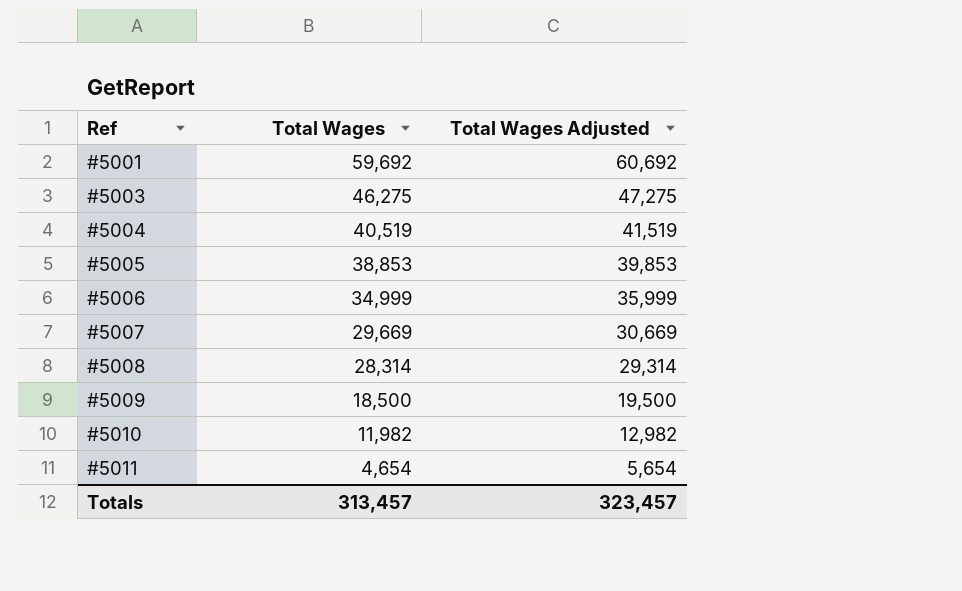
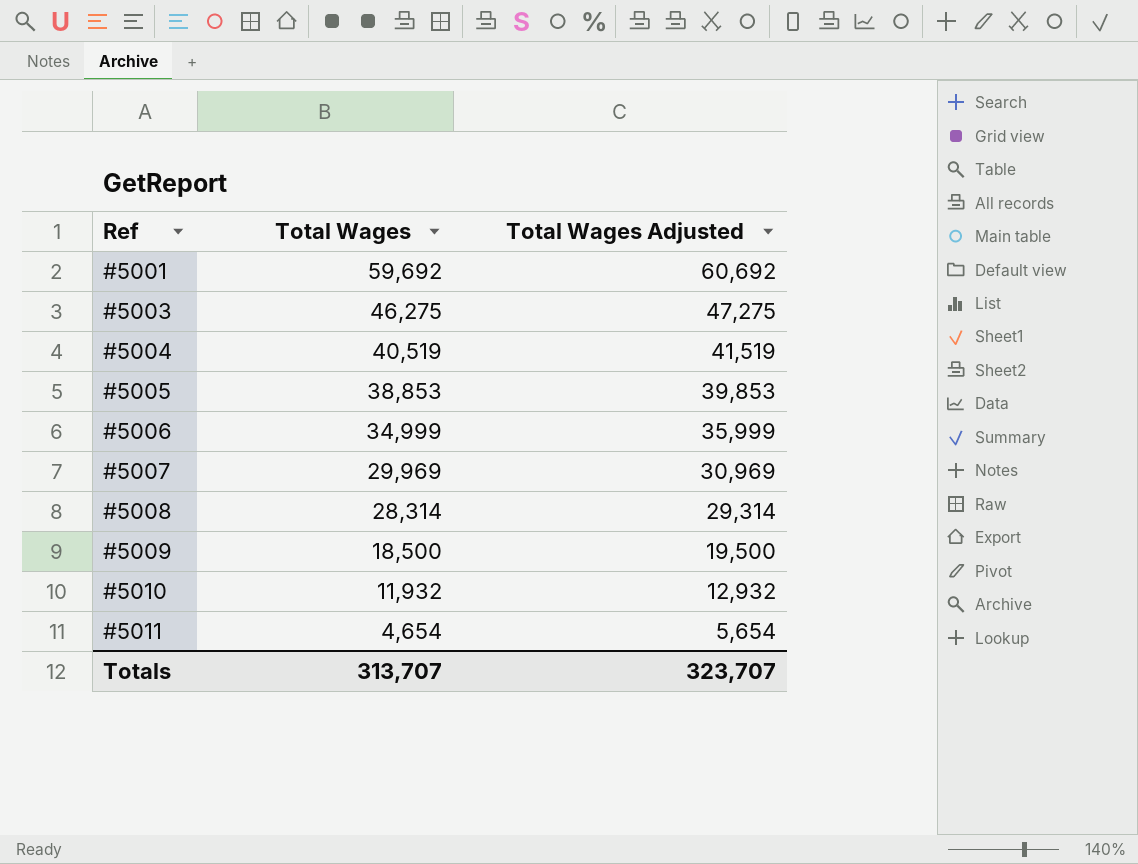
#5007 | Total Wages: 29,669 -> 29,969
#5007 | Total Wages Adjusted: 30,669 -> 30,969
#5010 | Total Wages: 11,982 -> 11,932
#5010 | Total Wages Adjusted: 12,982 -> 12,932
Totals | Total Wages: 313,457 -> 313,707
Totals | Total Wages Adjusted: 323,457 -> 323,707

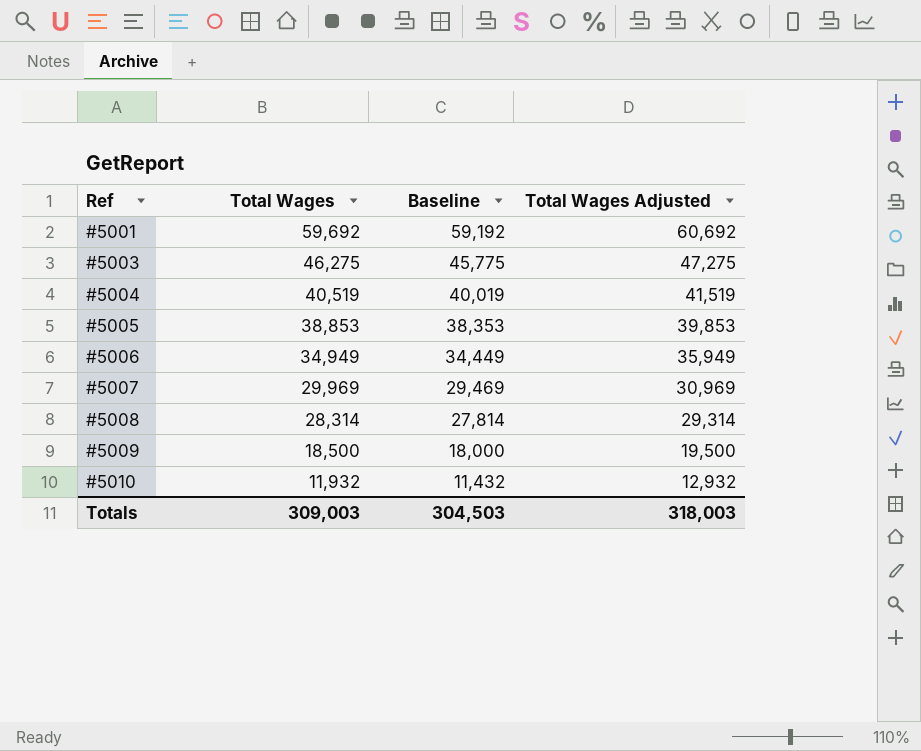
column Baseline | formula: none -> [Total Wages] - 500
row #5011: 4,654 | 5,654 -> none
#5006 | Total Wages: 34,999 -> 34,949
#5006 | Total Wages Adjusted: 35,999 -> 35,949
Totals | Total Wages: 313,707 -> 309,003
Totals | Total Wages Adjusted: 323,707 -> 318,003

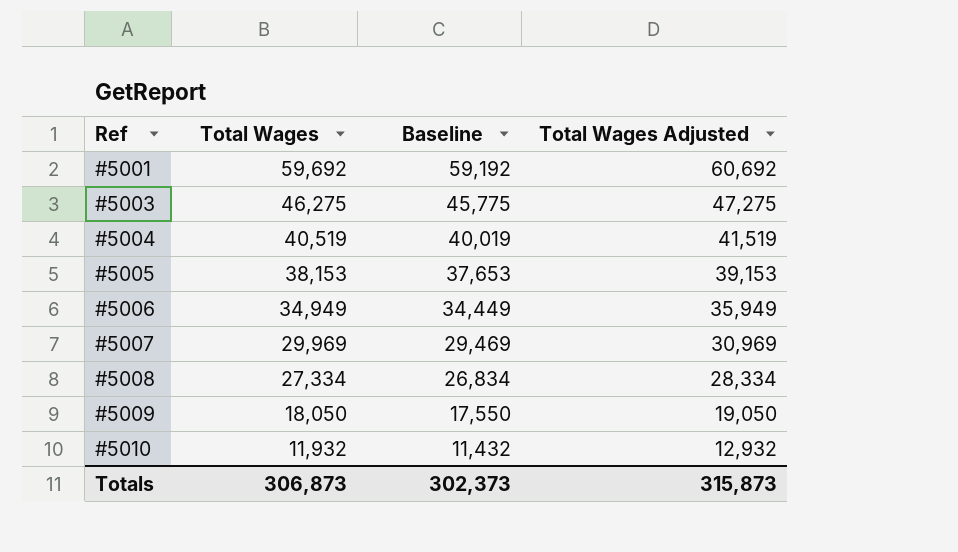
#5005 | Total Wages: 38,853 -> 38,153
#5005 | Baseline: 38,353 -> 37,653
#5005 | Total Wages Adjusted: 39,853 -> 39,153
#5008 | Total Wages: 28,314 -> 27,334
#5008 | Baseline: 27,814 -> 26,834
#5008 | Total Wages Adjusted: 29,314 -> 28,334
#5009 | Total Wages: 18,500 -> 18,050
#5009 | Baseline: 18,000 -> 17,550
#5009 | Total Wages Adjusted: 19,500 -> 19,050
Totals | Total Wages: 309,003 -> 306,873
Totals | Baseline: 304,503 -> 302,373
Totals | Total Wages Adjusted: 318,003 -> 315,873

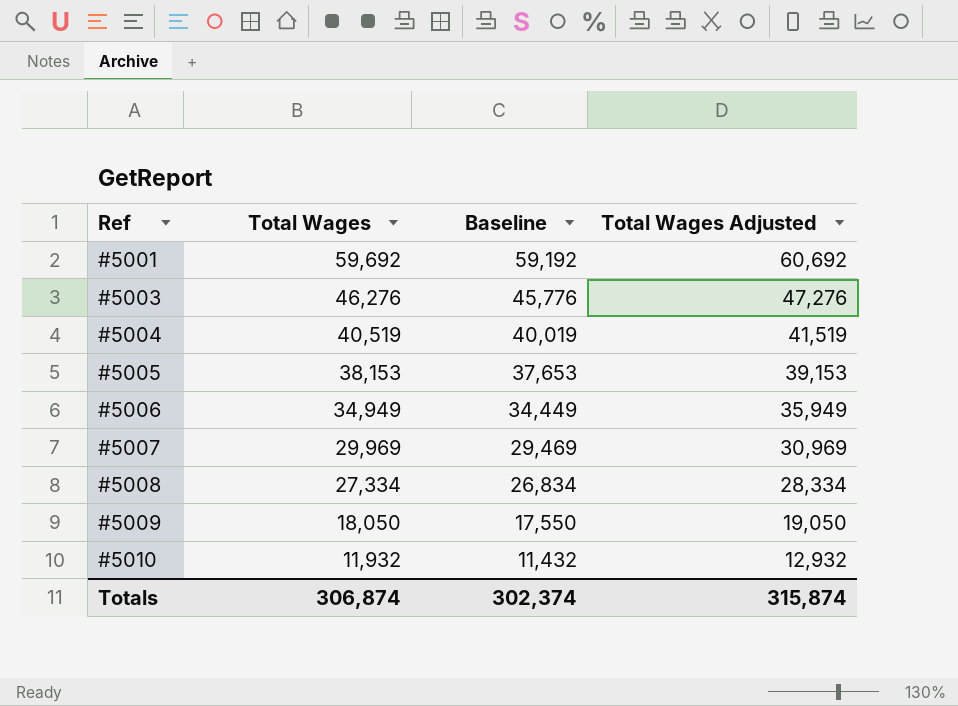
#5003 | Total Wages: 46,275 -> 46,276
#5003 | Baseline: 45,775 -> 45,776
#5003 | Total Wages Adjusted: 47,275 -> 47,276
Totals | Total Wages: 306,873 -> 306,874
Totals | Baseline: 302,373 -> 302,374
Totals | Total Wages Adjusted: 315,873 -> 315,874

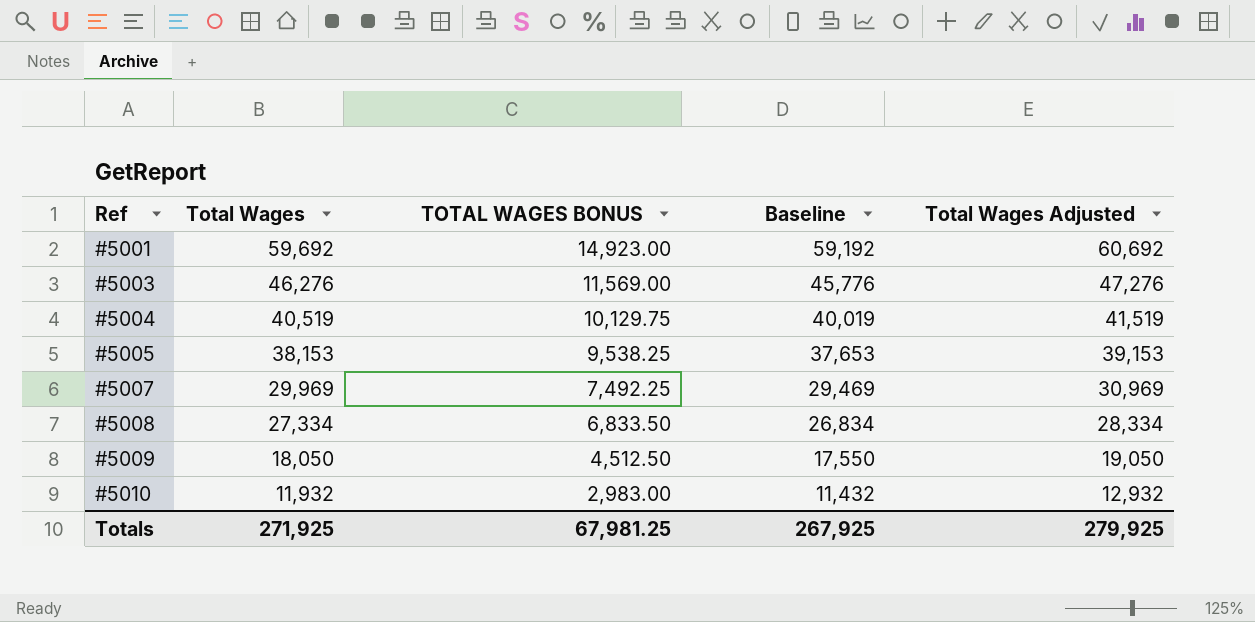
column TOTAL WAGES BONUS | formula: none -> [Total Wages] * 0.25
row #5006: 34,949 | 34,449 | 35,949 -> none
Totals | Total Wages: 306,874 -> 271,925
Totals | Baseline: 302,374 -> 267,925
Totals | Total Wages Adjusted: 315,874 -> 279,925

